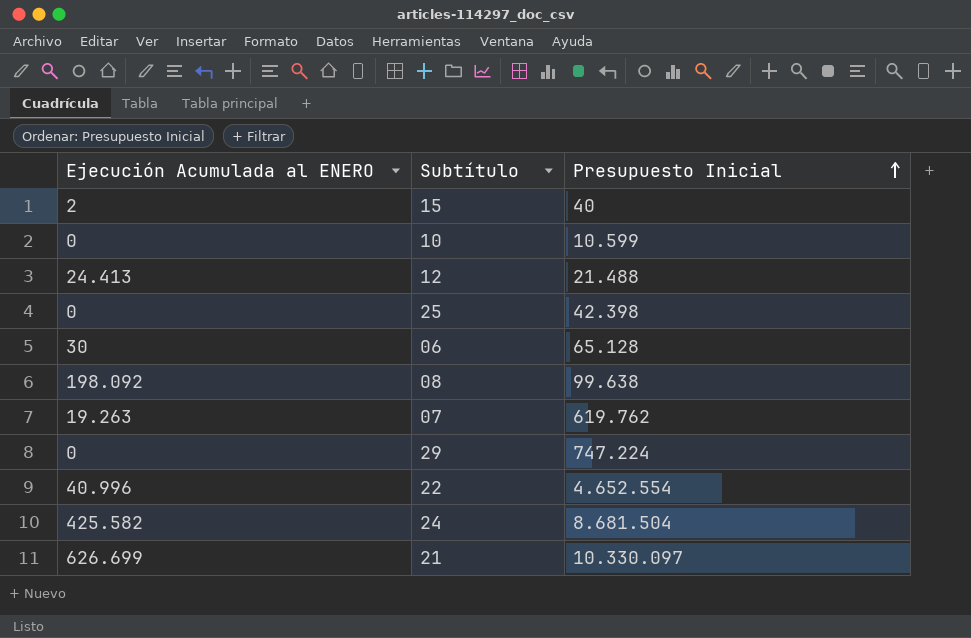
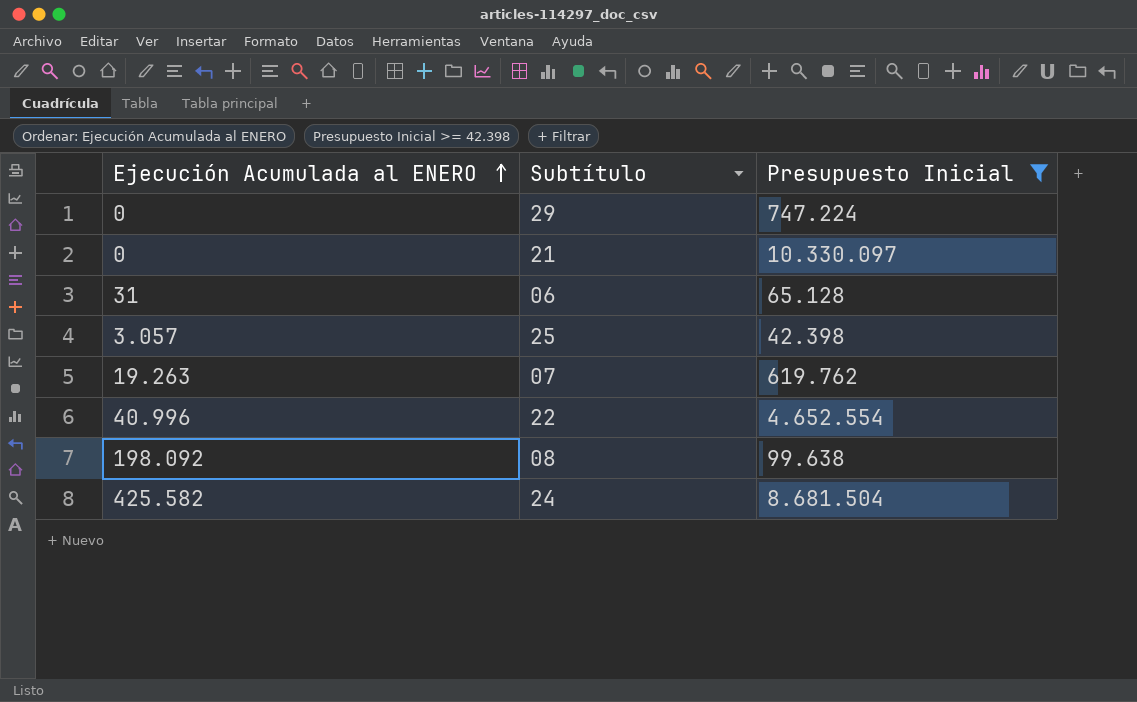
filter: none -> Presupuesto Inicial >= 42.398
row order: Presupuesto Inicial ascending -> Ejecución Acumulada al ENERO ascending
21 | Ejecución Acumulada al ENERO: 626.699 -> 0
06 | Ejecución Acumulada al ENERO: 30 -> 31
25 | Ejecución Acumulada al ENERO: 0 -> 3.057

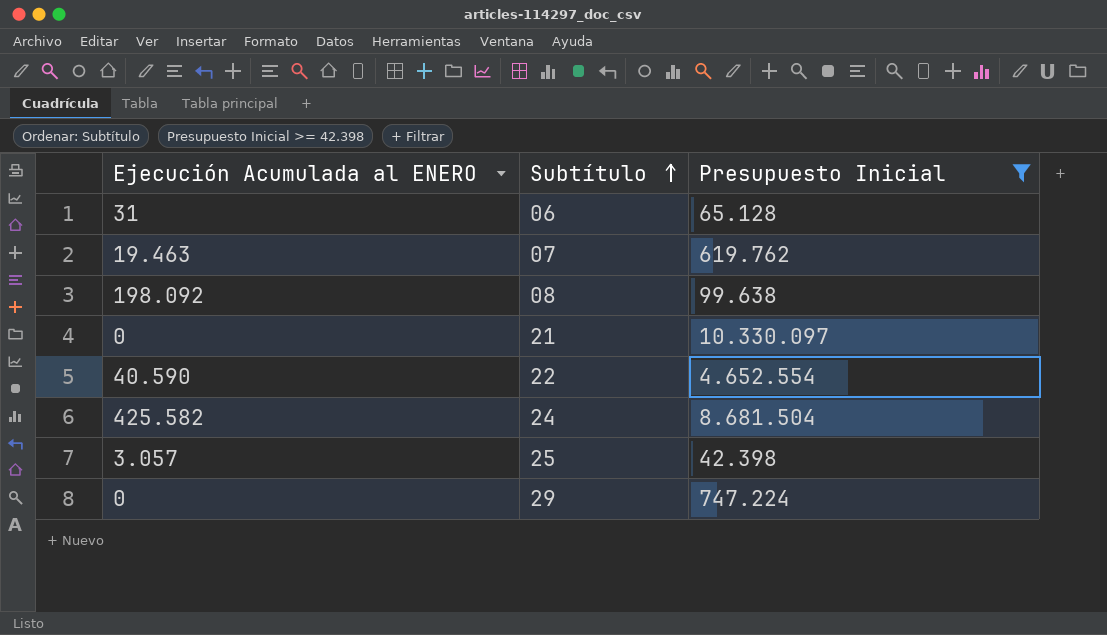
row order: Ejecución Acumulada al ENERO ascending -> Subtítulo ascending
07 | Ejecución Acumulada al ENERO: 19.263 -> 19.463
22 | Ejecución Acumulada al ENERO: 40.996 -> 40.590

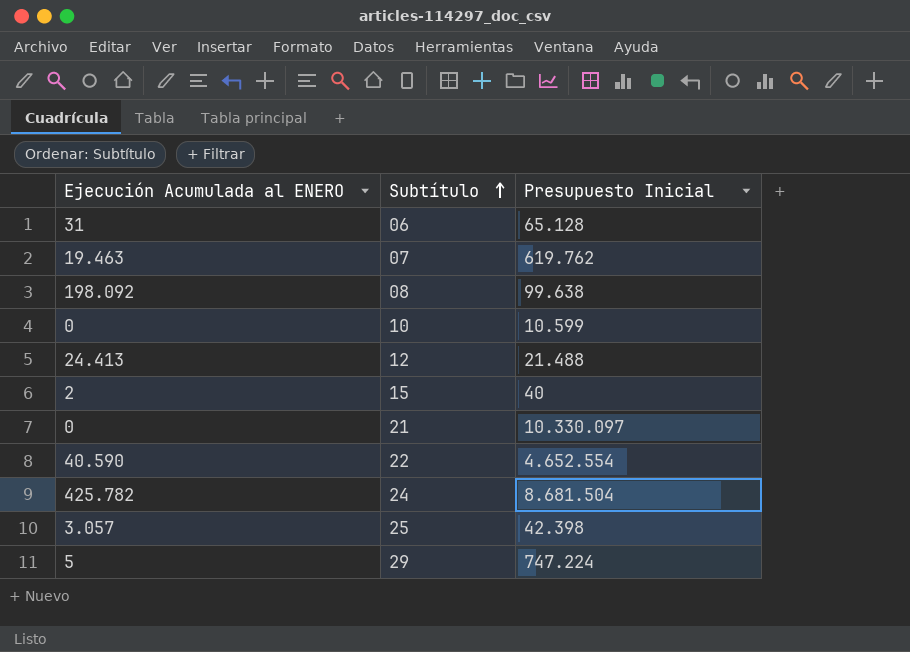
filter: Presupuesto Inicial >= 42.398 -> none
24 | Ejecución Acumulada al ENERO: 425.582 -> 425.782
29 | Ejecución Acumulada al ENERO: 0 -> 5

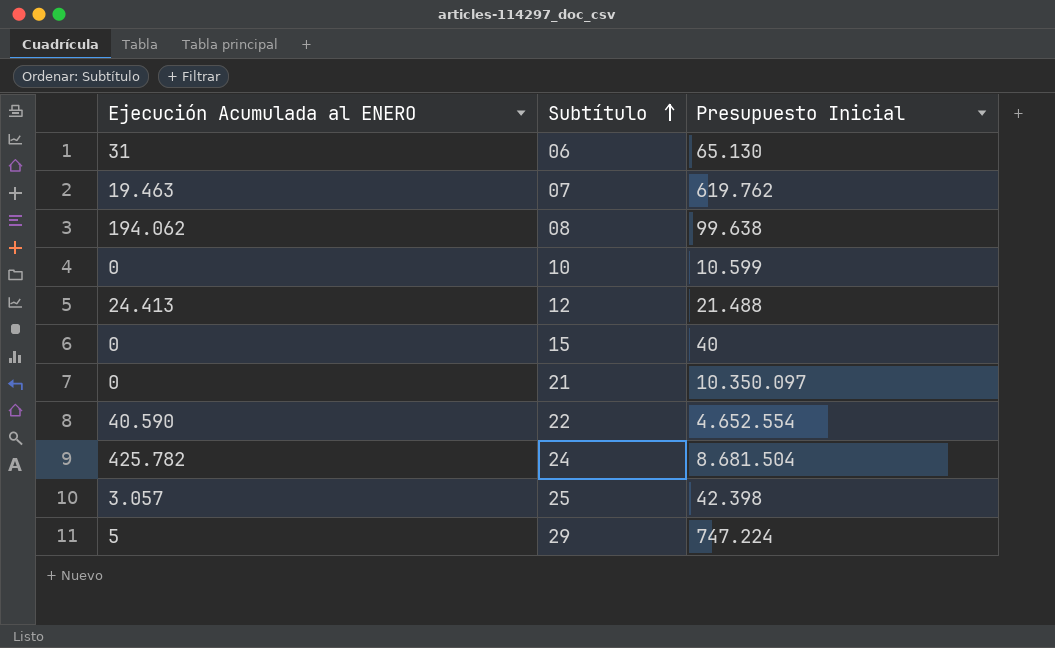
06 | Presupuesto Inicial: 65.128 -> 65.130
08 | Ejecución Acumulada al ENERO: 198.092 -> 194.062
15 | Ejecución Acumulada al ENERO: 2 -> 0
21 | Presupuesto Inicial: 10.330.097 -> 10.350.097

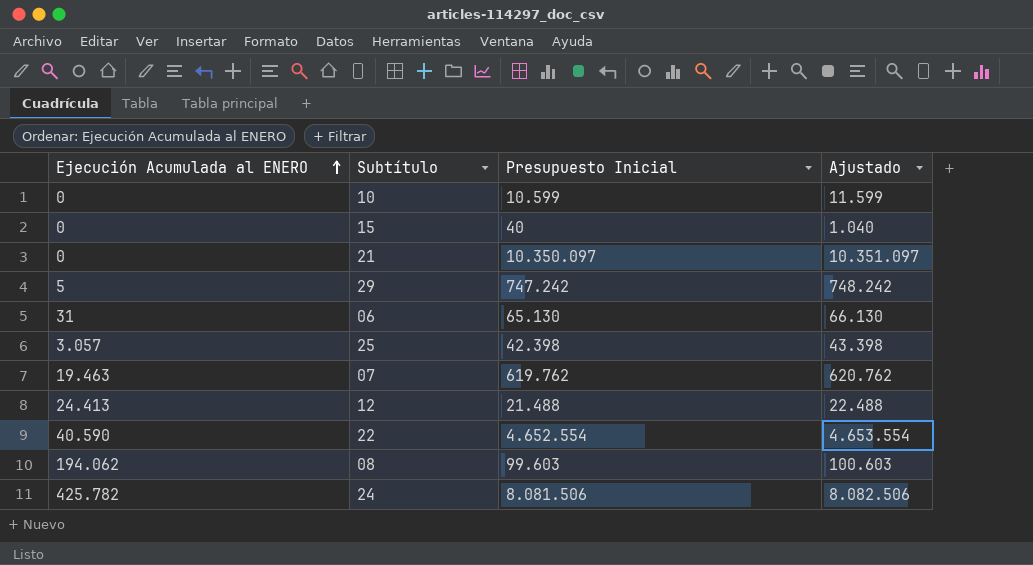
row order: Subtítulo ascending -> Ejecución Acumulada al ENERO ascending
column Ajustado | formula: none -> [Presupuesto Inicial] + 1000
29 | Presupuesto Inicial: 747.224 -> 747.242
08 | Presupuesto Inicial: 99.638 -> 99.603
24 | Presupuesto Inicial: 8.681.504 -> 8.081.506

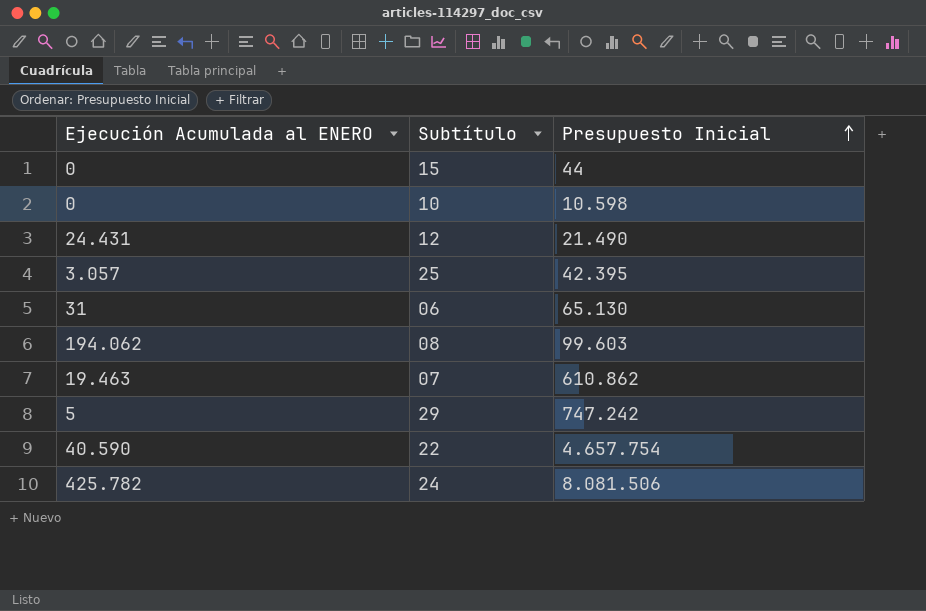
row order: Ejecución Acumulada al ENERO ascending -> Presupuesto Inicial ascending
column Ajustado | formula: [Presupuesto Inicial] + 1000 -> none
row 21: 0 | 10.350.097 | 10.351.097 -> none
15 | Presupuesto Inicial: 40 -> 44
10 | Presupuesto Inicial: 10.599 -> 10.598
12 | Ejecución Acumulada al ENERO: 24.413 -> 24.431
12 | Presupuesto Inicial: 21.488 -> 21.490
25 | Presupuesto Inicial: 42.398 -> 42.395
07 | Presupuesto Inicial: 619.762 -> 610.862
22 | Presupuesto Inicial: 4.652.554 -> 4.657.754

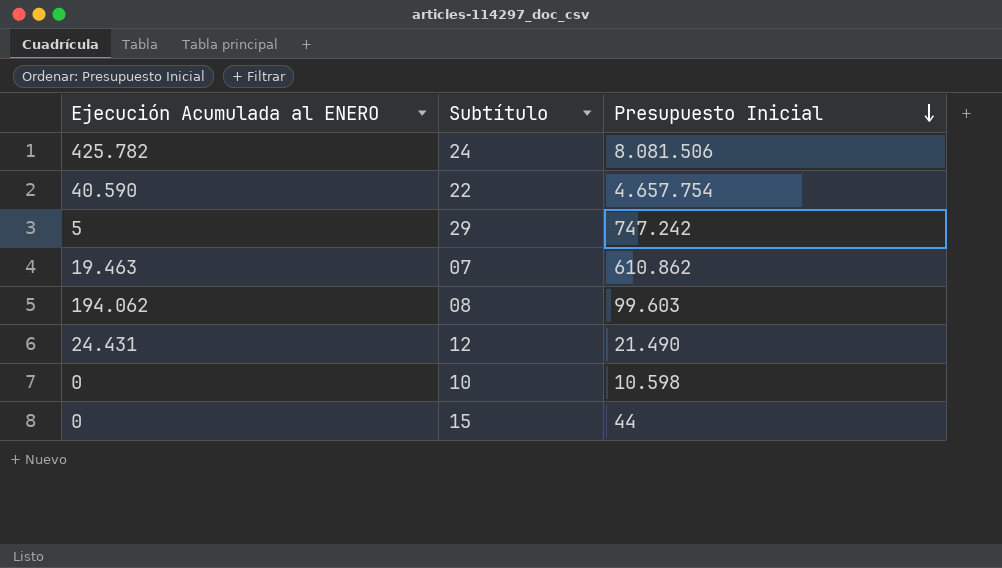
row order: Presupuesto Inicial ascending -> Presupuesto Inicial descending
row 25: 3.057 | 42.395 -> none
row 06: 31 | 65.130 -> none

